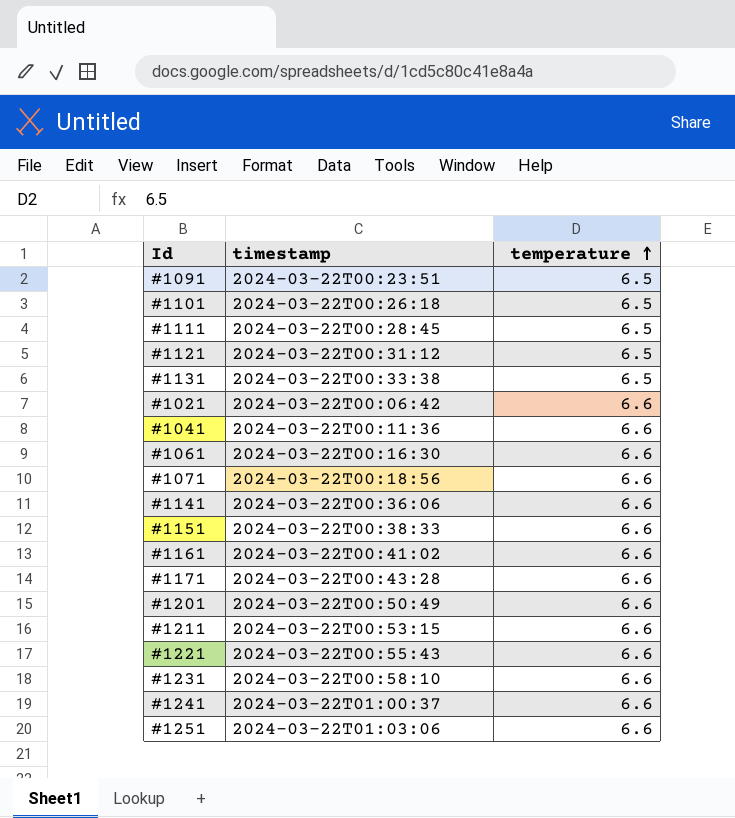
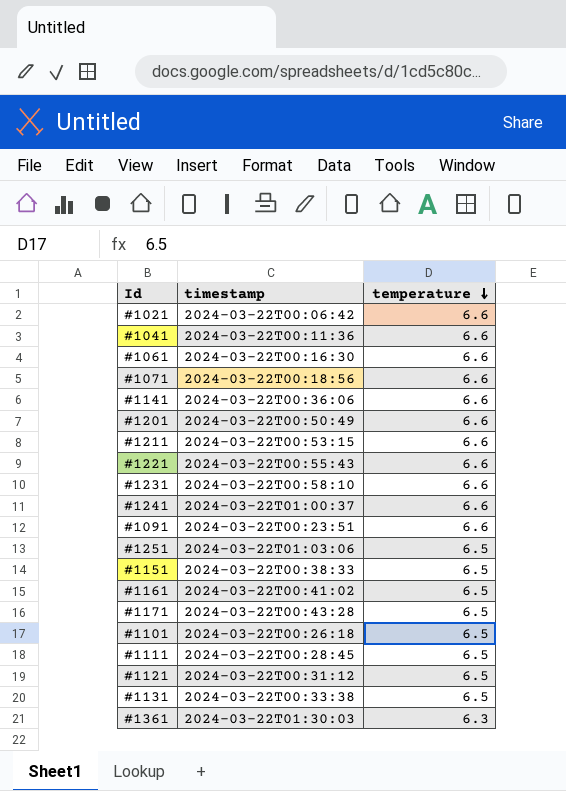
row order: temperature ascending -> temperature descending
#1091 | temperature: 6.5 -> 6.6
#1251 | temperature: 6.6 -> 6.5
#1151 | temperature: 6.6 -> 6.5
#1161 | temperature: 6.6 -> 6.5
#1171 | temperature: 6.6 -> 6.5
row #1361: none -> 2024-03-22T01:30:03 | 6.3

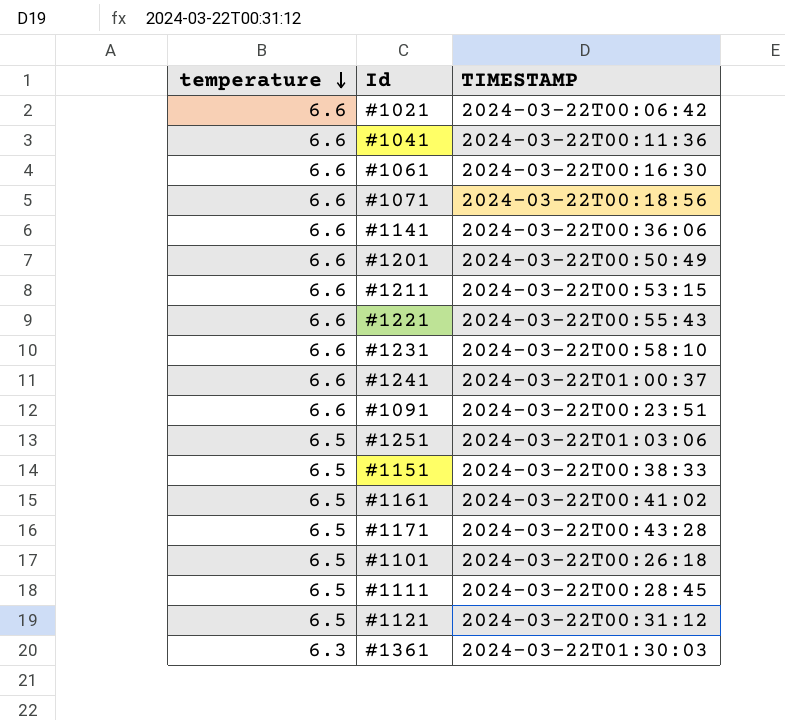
column temperature | position: 3 -> 1
column name: timestamp -> TIMESTAMP
row #1131: 2024-03-22T00:33:38 | 6.5 -> none

